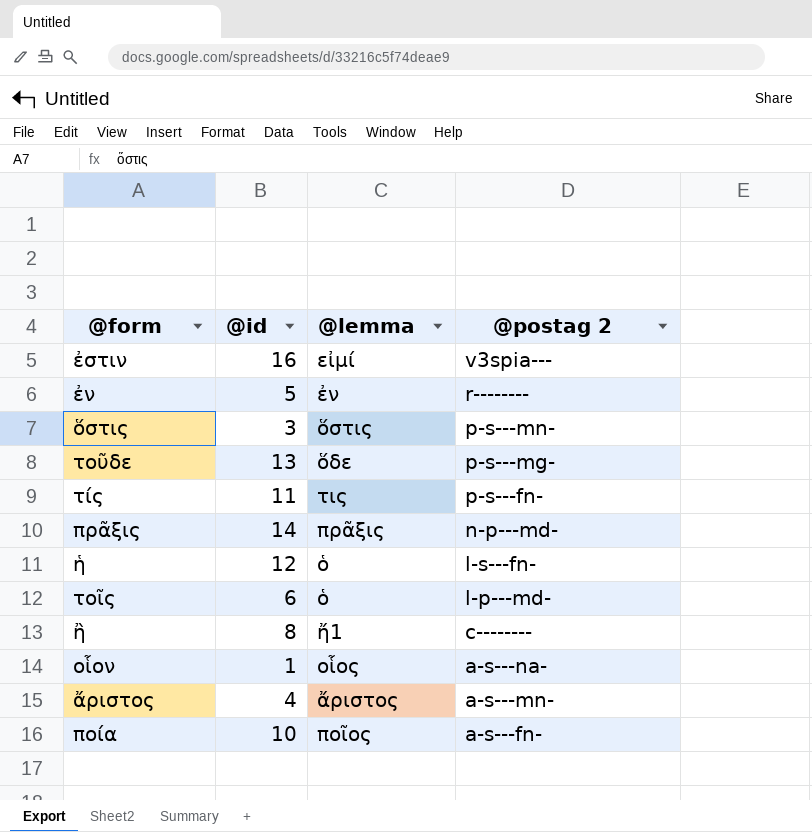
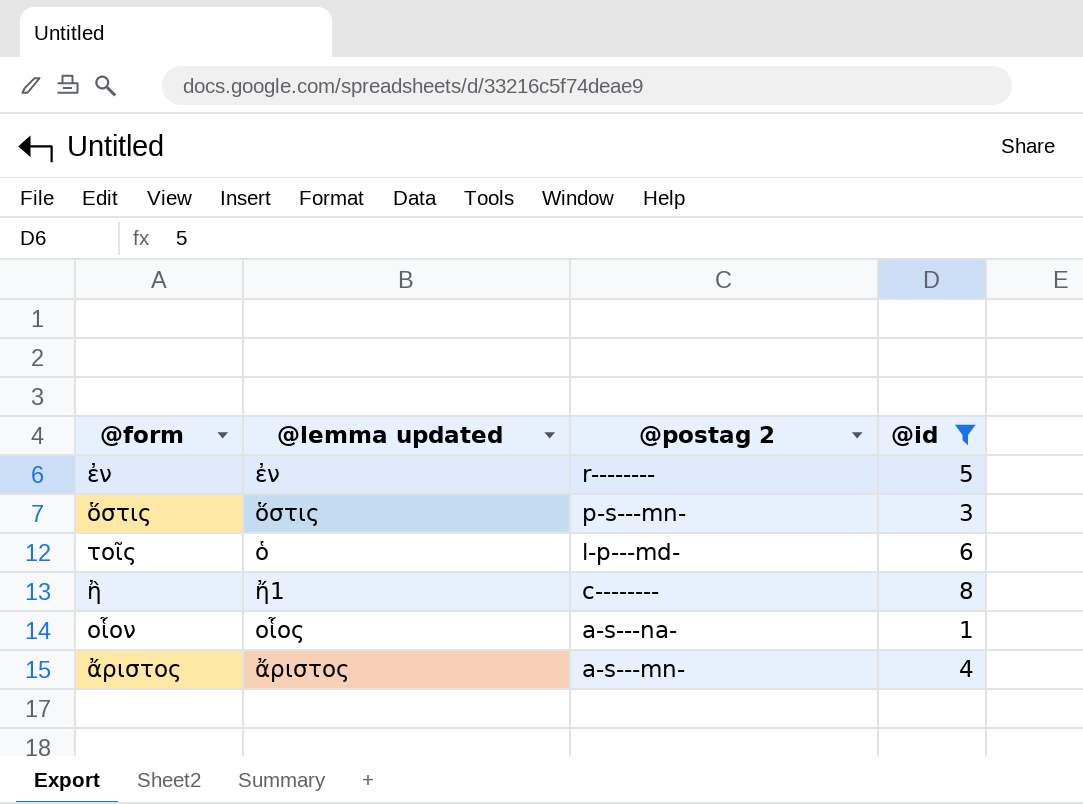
filter: none -> @id <= 8
column name: @lemma -> @lemma updated
column @id | position: 2 -> 4

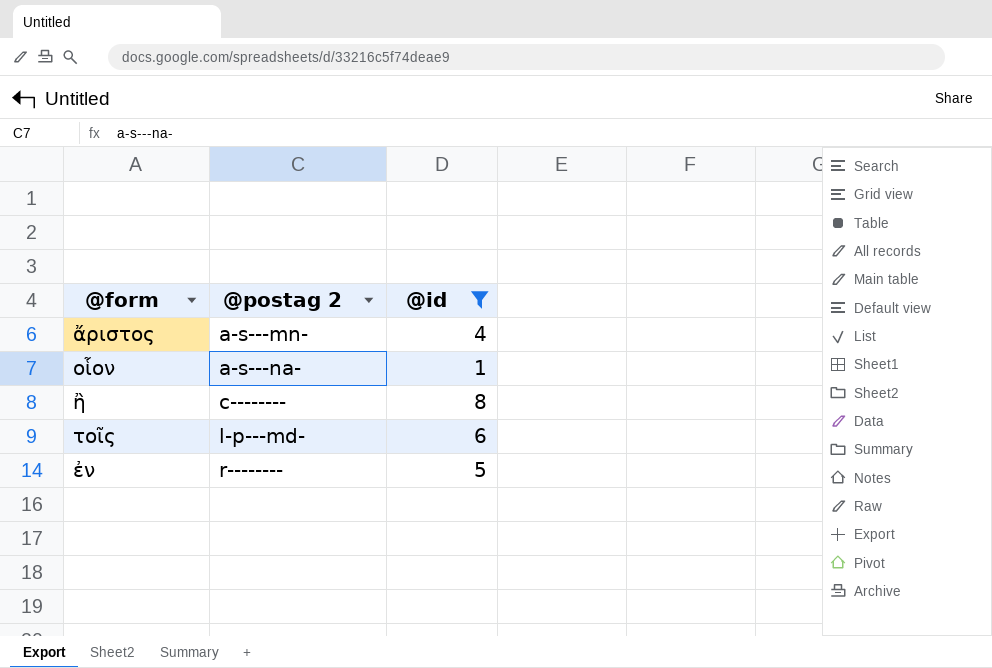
row order: @postag 2 descending -> @postag 2 ascending
column @lemma updated | position: 2 -> none
row ὅστις: ὅστις | p-s---mn- | 3 -> none

